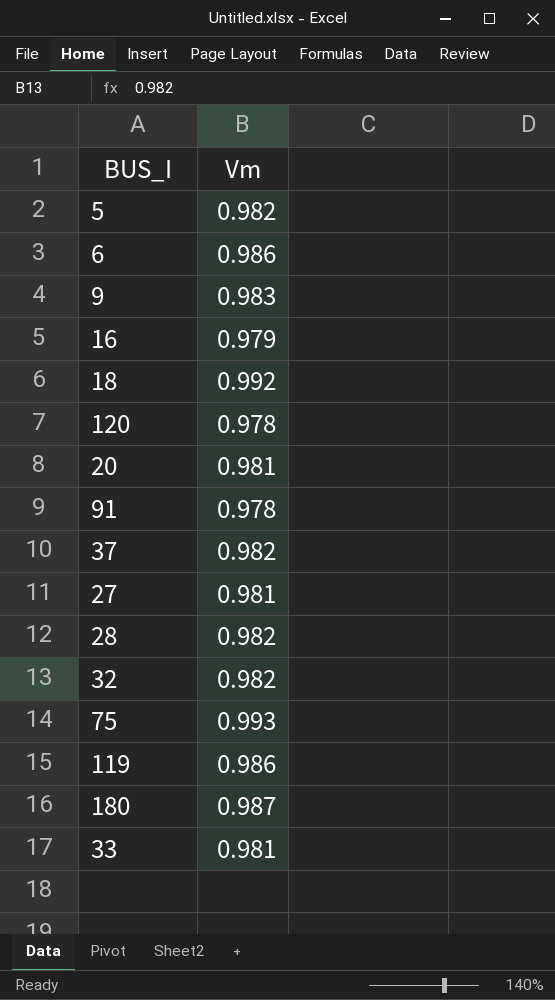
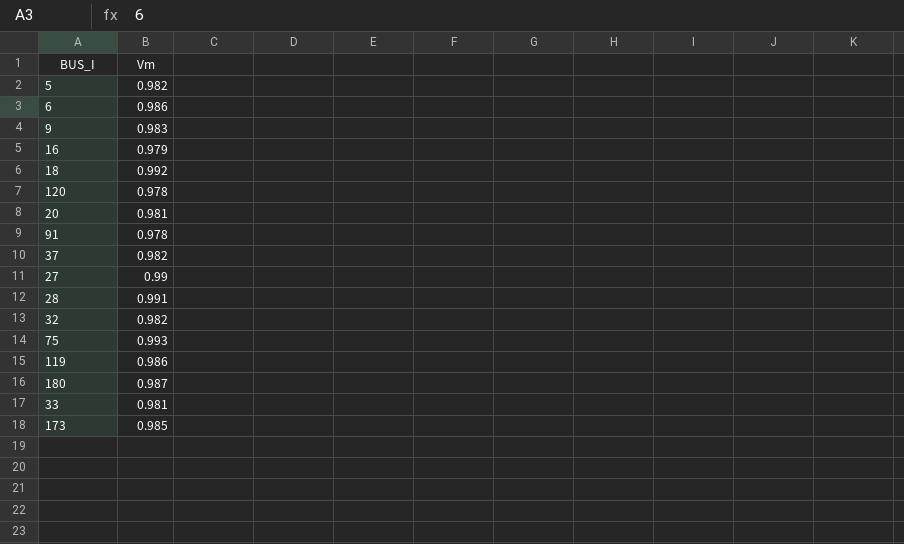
27 | Vm: 0.981 -> 0.99
28 | Vm: 0.982 -> 0.991
row 173: none -> 0.985

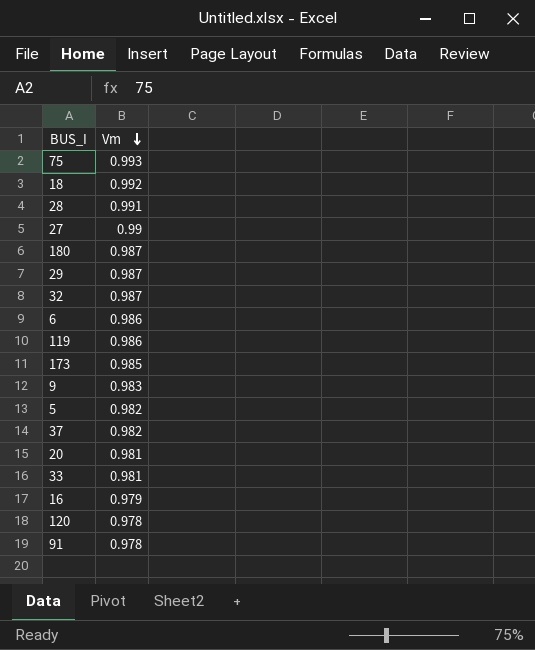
row order: none -> Vm descending
row 29: none -> 0.987
32 | Vm: 0.982 -> 0.987

